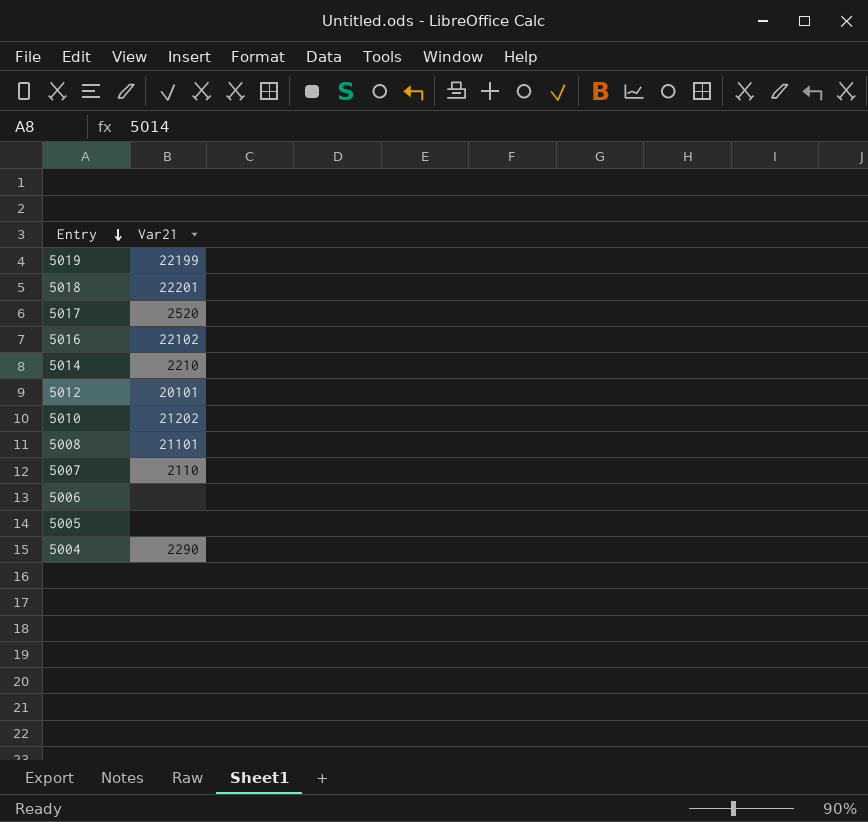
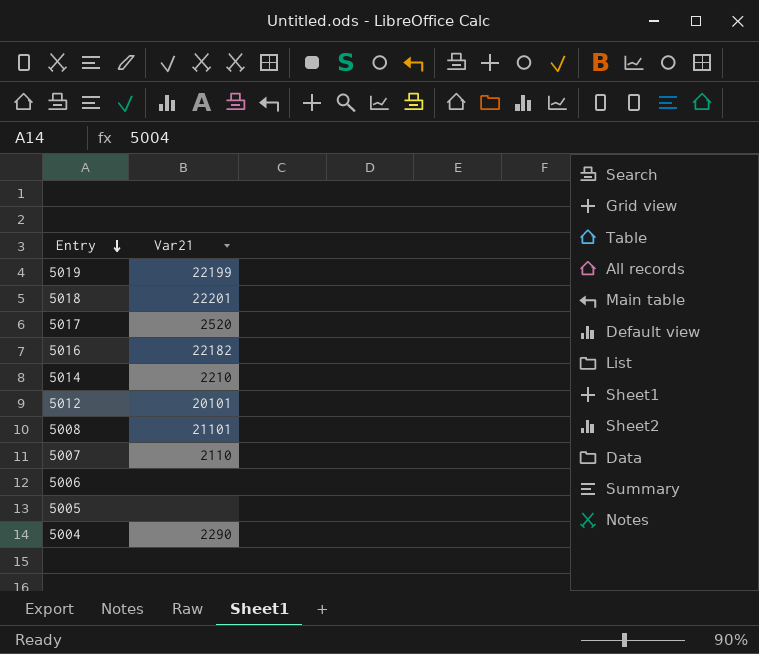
row 5010: 21202 -> none
5016 | Var21: 22102 -> 22182

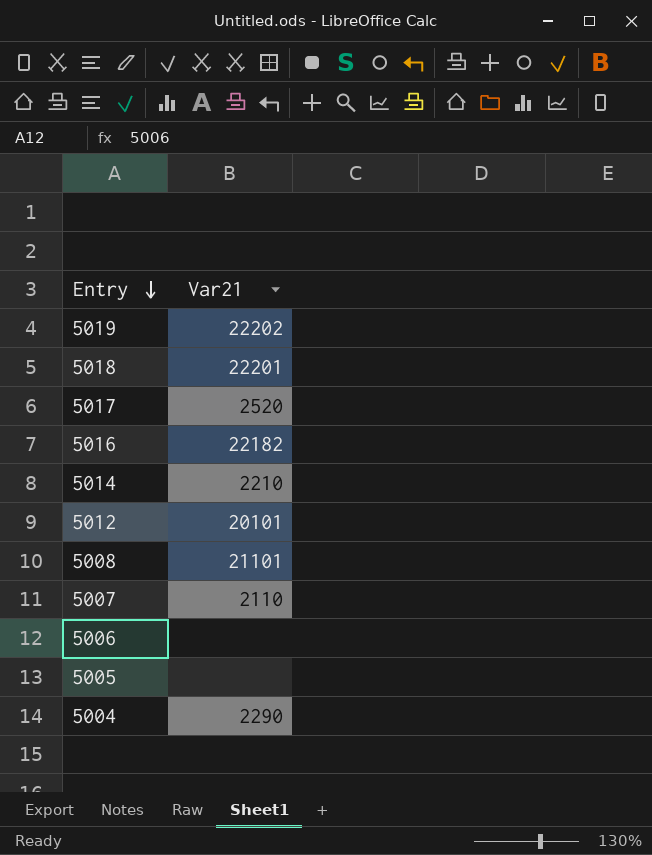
5019 | Var21: 22199 -> 22202

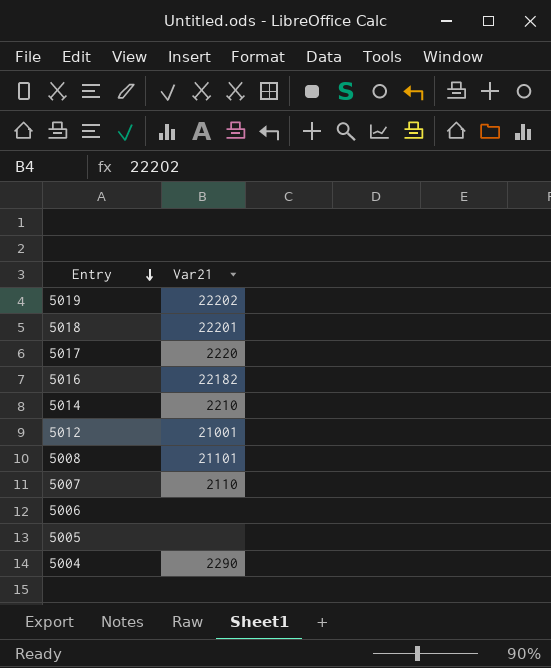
5017 | Var21: 2520 -> 2220
5012 | Var21: 20101 -> 21001

